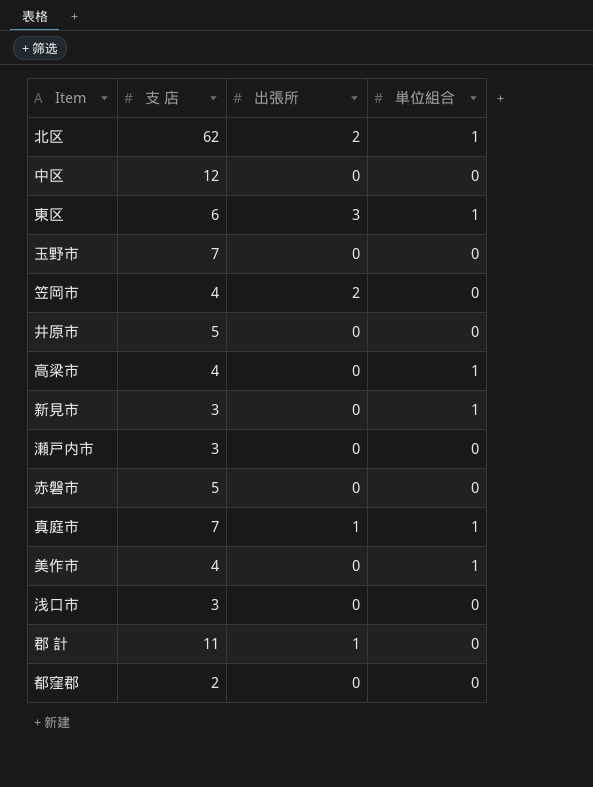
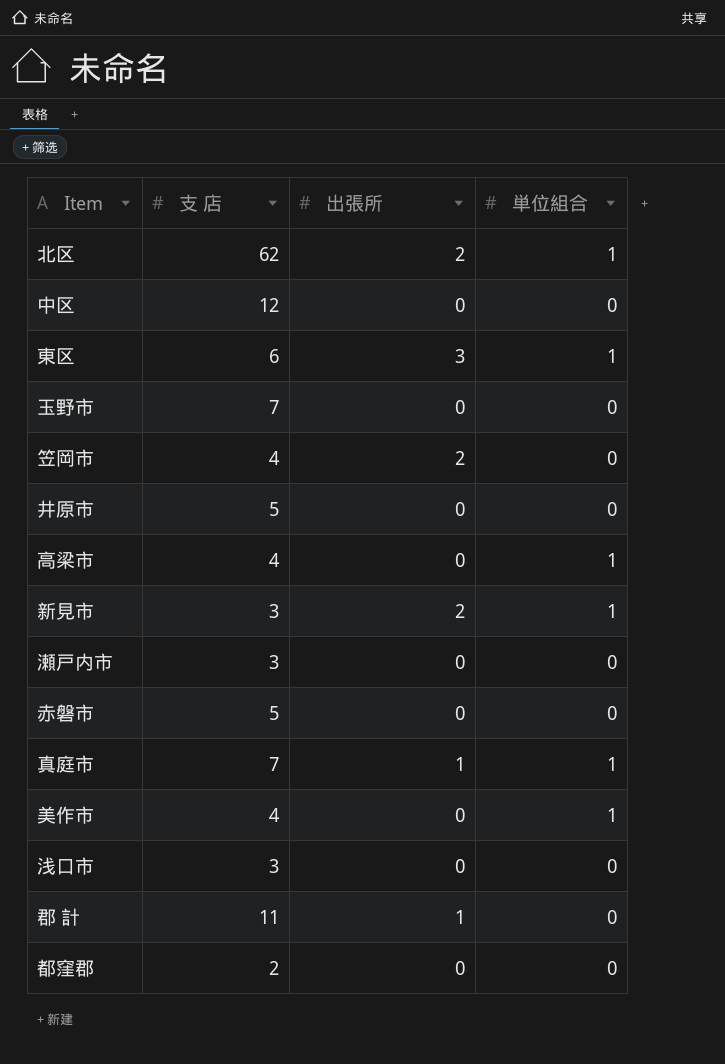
新見市 | 出張所: 0 -> 2

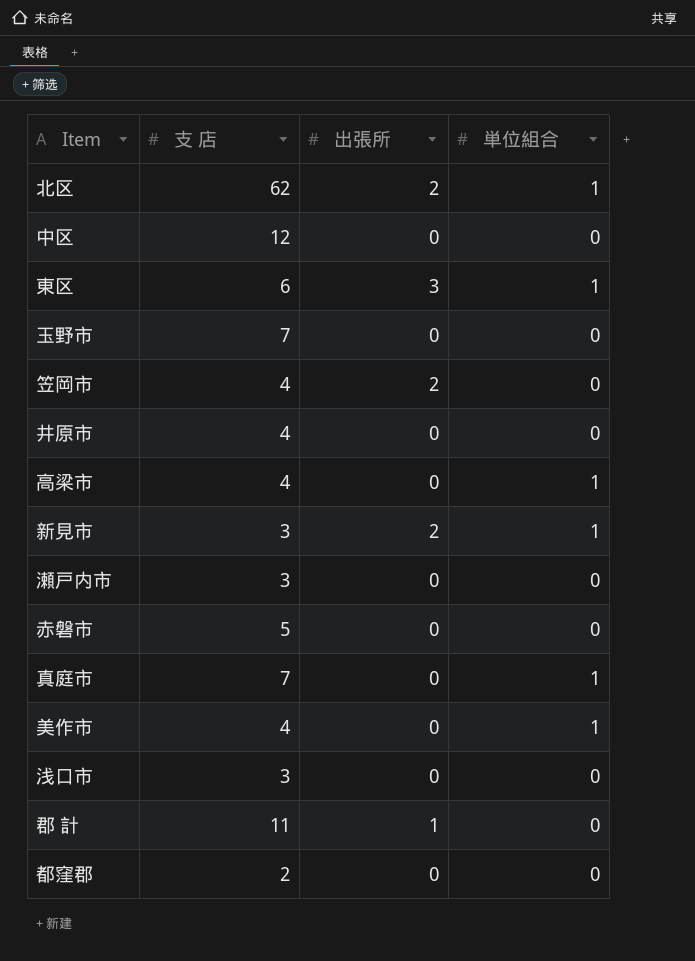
井原市 | 支 店: 5 -> 4
真庭市 | 出張所: 1 -> 0

